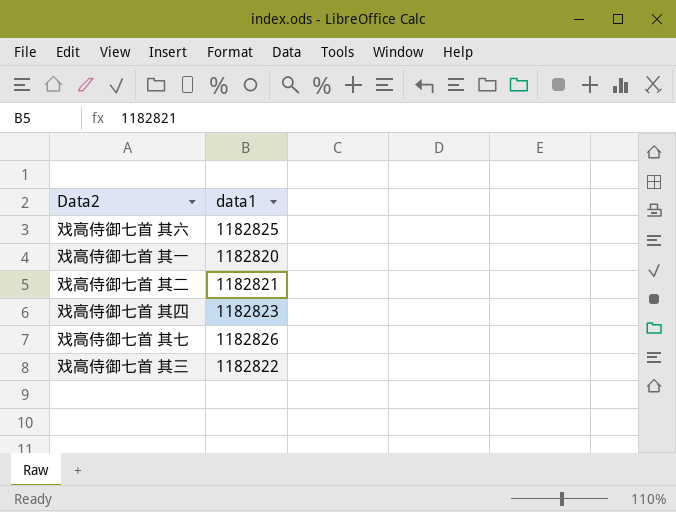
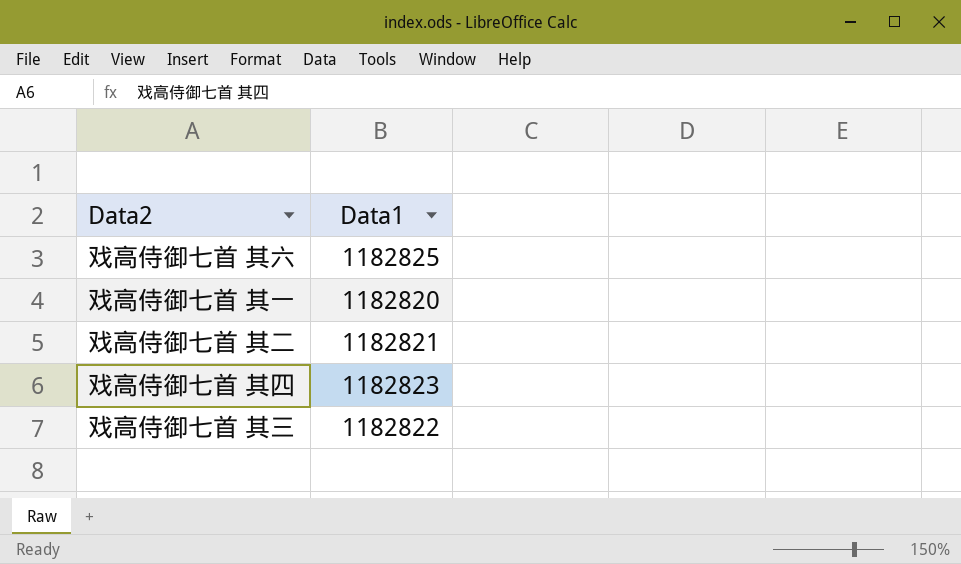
column name: data1 -> Data1
row 戏高侍御七首 其七: 1182826 -> none

